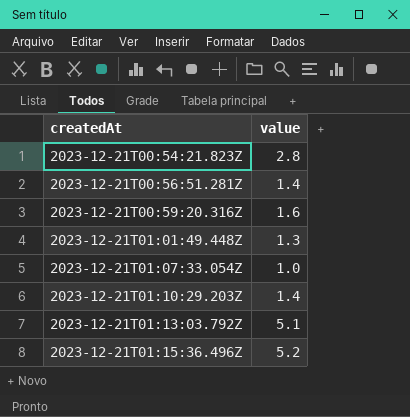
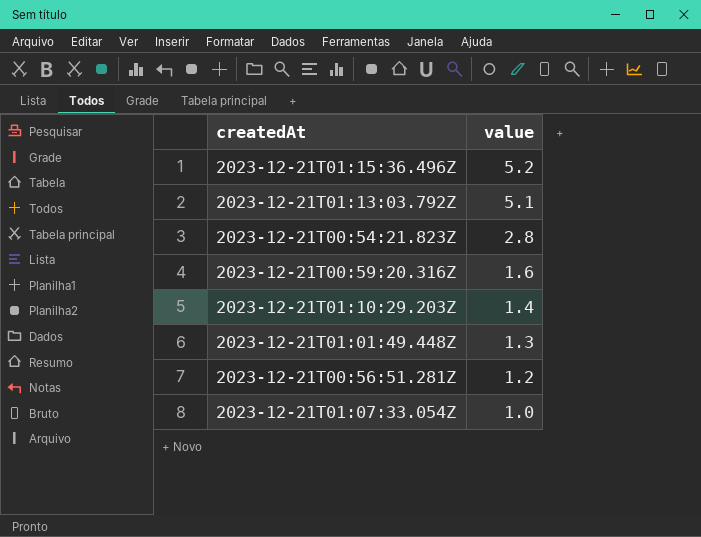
row order: createdAt ascending -> value descending
2023-12-21T00:56:51.281Z | value: 1.4 -> 1.2

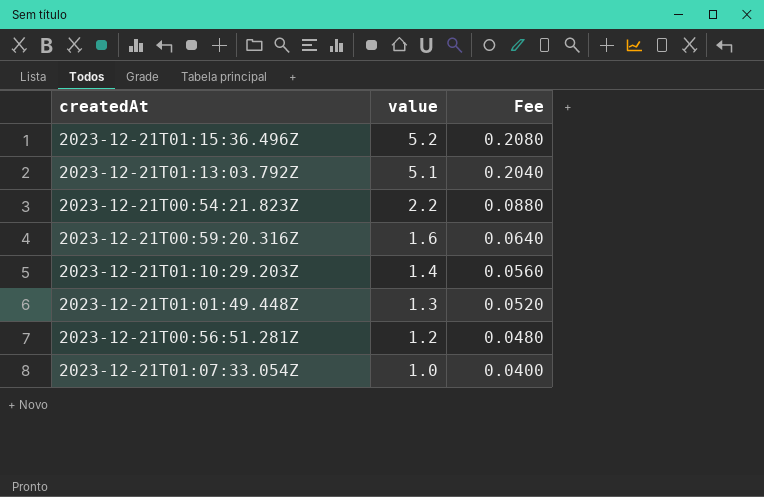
column Fee | formula: none -> [value] * 0.04
2023-12-21T00:54:21.823Z | value: 2.8 -> 2.2

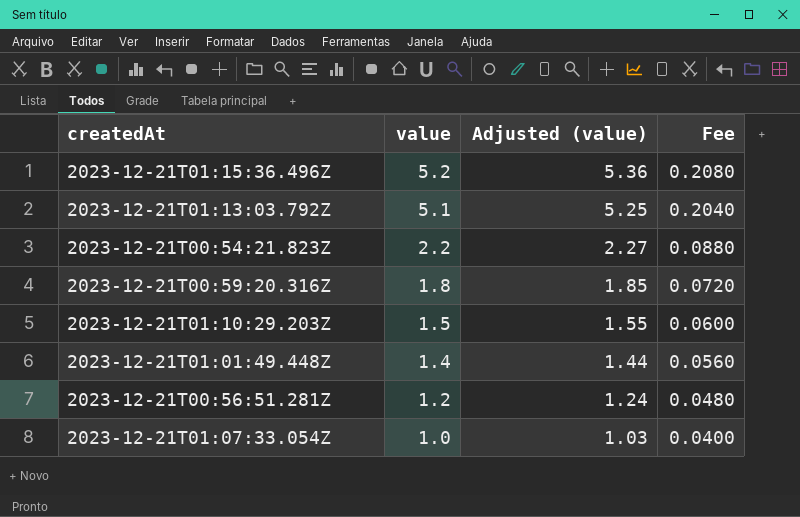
column Adjusted (value) | formula: none -> [value] * 1.03
2023-12-21T00:59:20.316Z | value: 1.6 -> 1.8
2023-12-21T00:59:20.316Z | Fee: 0.0640 -> 0.0720
2023-12-21T01:10:29.203Z | value: 1.4 -> 1.5
2023-12-21T01:10:29.203Z | Fee: 0.0560 -> 0.0600
2023-12-21T01:01:49.448Z | value: 1.3 -> 1.4
2023-12-21T01:01:49.448Z | Fee: 0.0520 -> 0.0560

